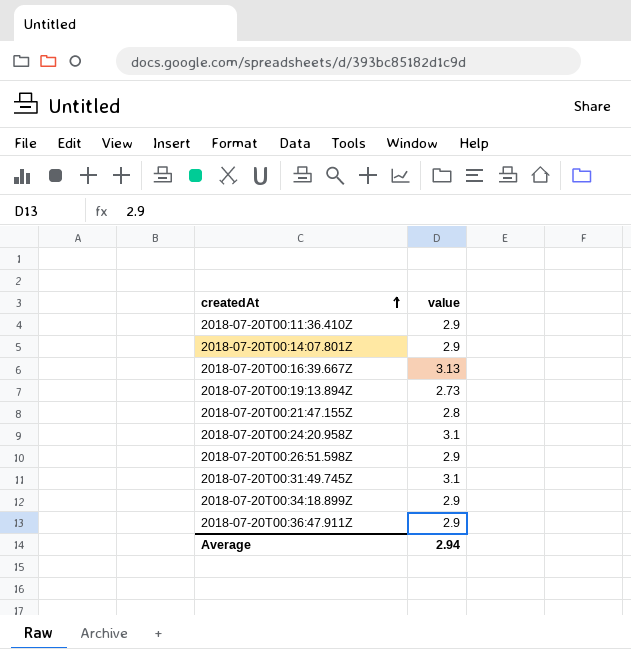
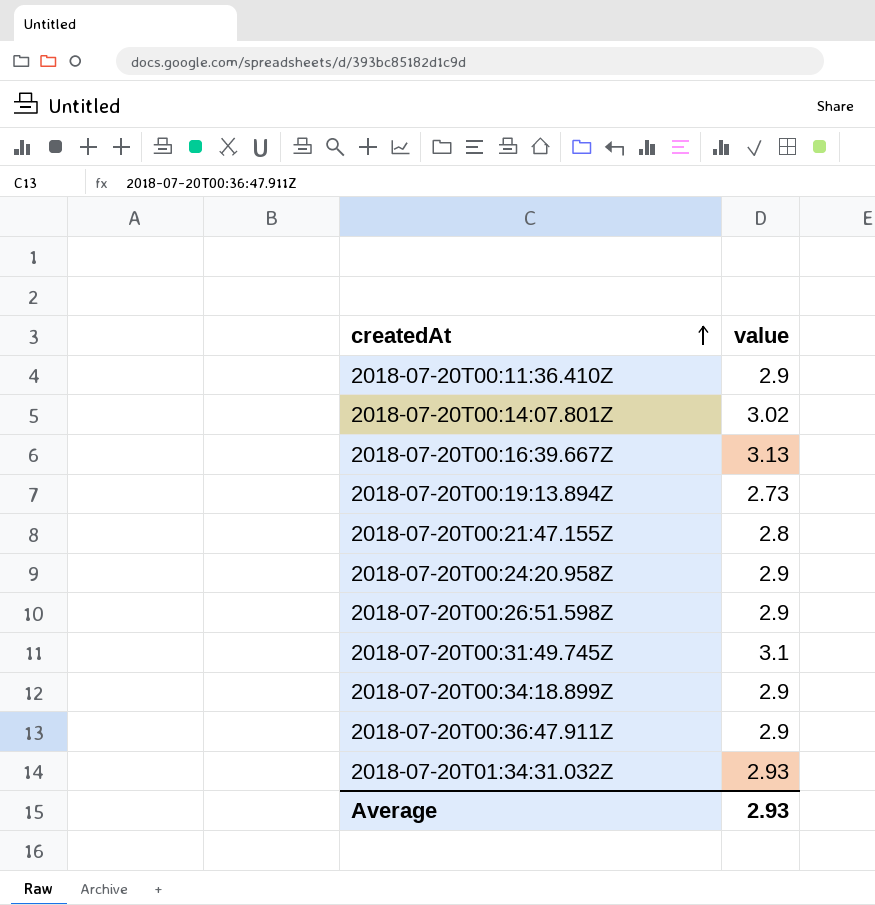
2018-07-20T00:14:07.801Z | value: 2.9 -> 3.02
2018-07-20T00:24:20.958Z | value: 3.1 -> 2.9
row 2018-07-20T01:34:31.032Z: none -> 2.93
Average | value: 2.94 -> 2.93

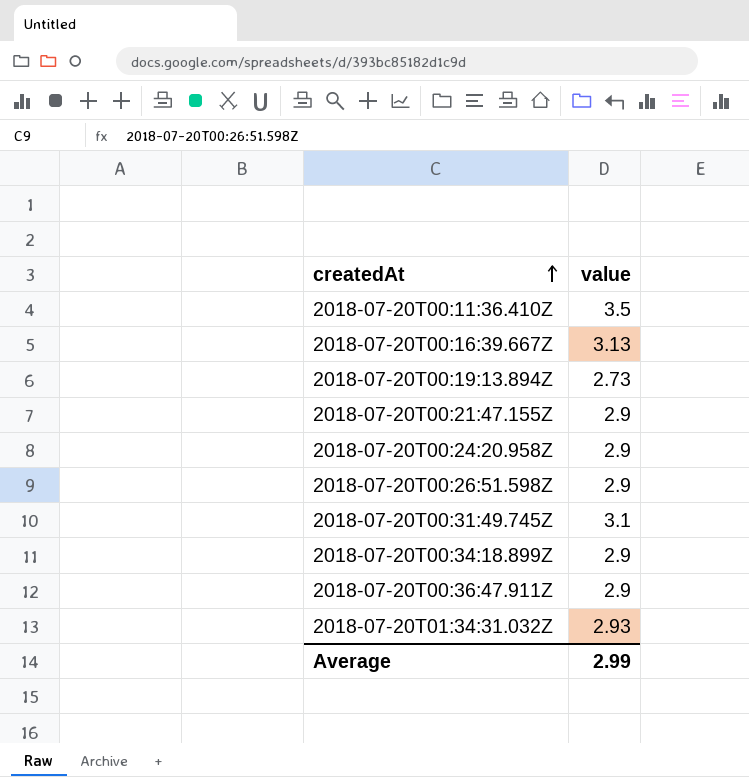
row 2018-07-20T00:14:07.801Z: 3.02 -> none
2018-07-20T00:11:36.410Z | value: 2.9 -> 3.5
2018-07-20T00:21:47.155Z | value: 2.8 -> 2.9
Average | value: 2.93 -> 2.99

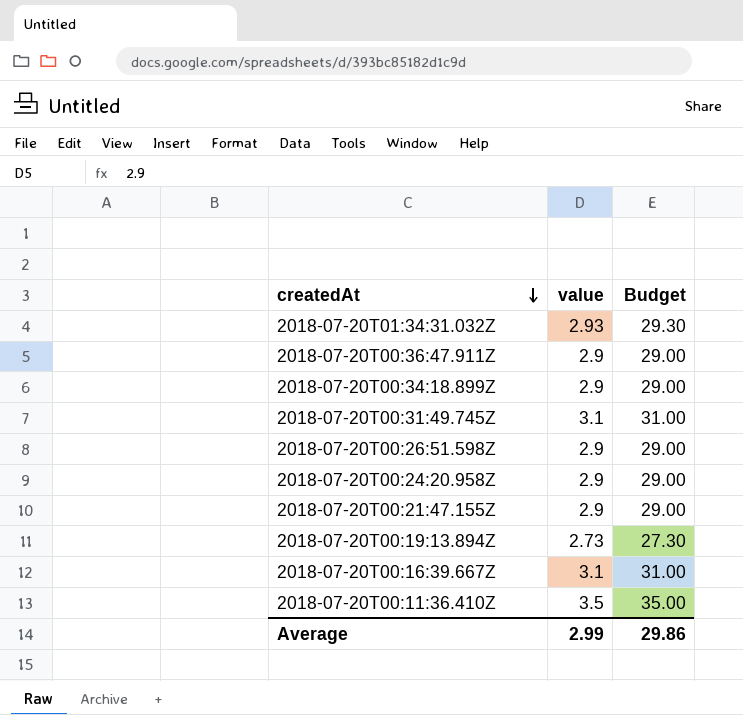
row order: createdAt ascending -> createdAt descending
column Budget | formula: none -> [value] * 10
2018-07-20T00:16:39.667Z | value: 3.13 -> 3.1

